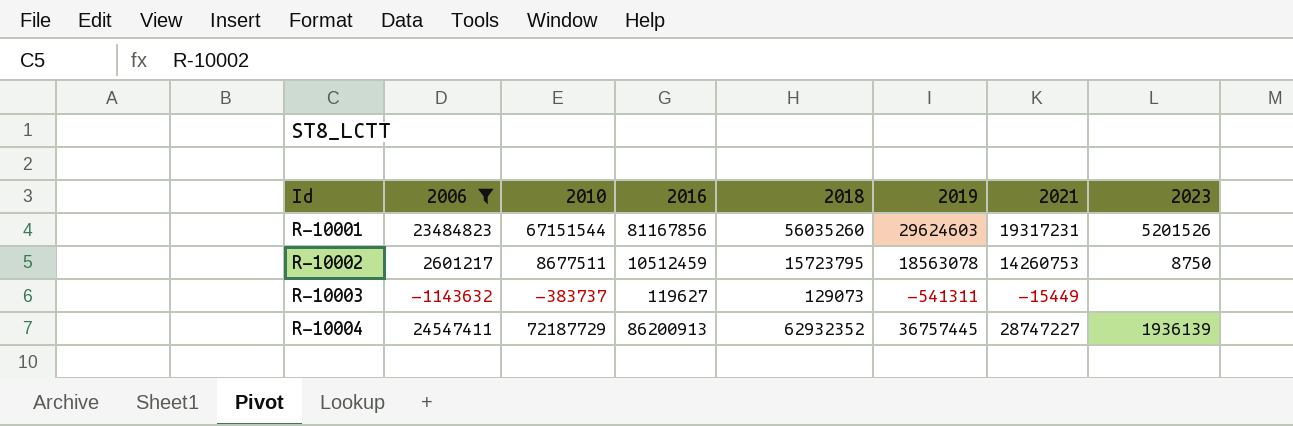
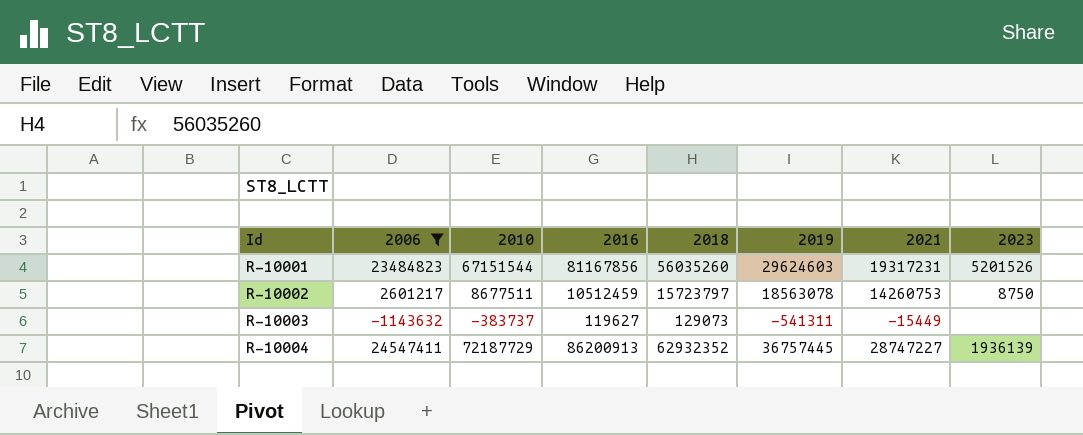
R-10002 | 2018: 15723795 -> 15723797

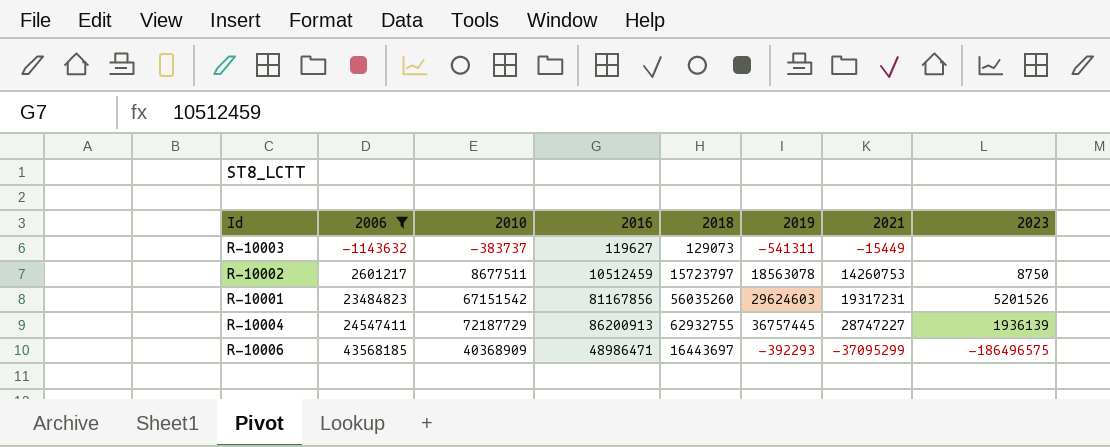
row order: Id ascending -> 2006 ascending
R-10001 | 2010: 67151544 -> 67151542
R-10004 | 2018: 62932352 -> 62932755
row R-10006: none -> 43568185 | 40368909 | 48986471 | 16443697 | -392293 | -37095299 | -186496575

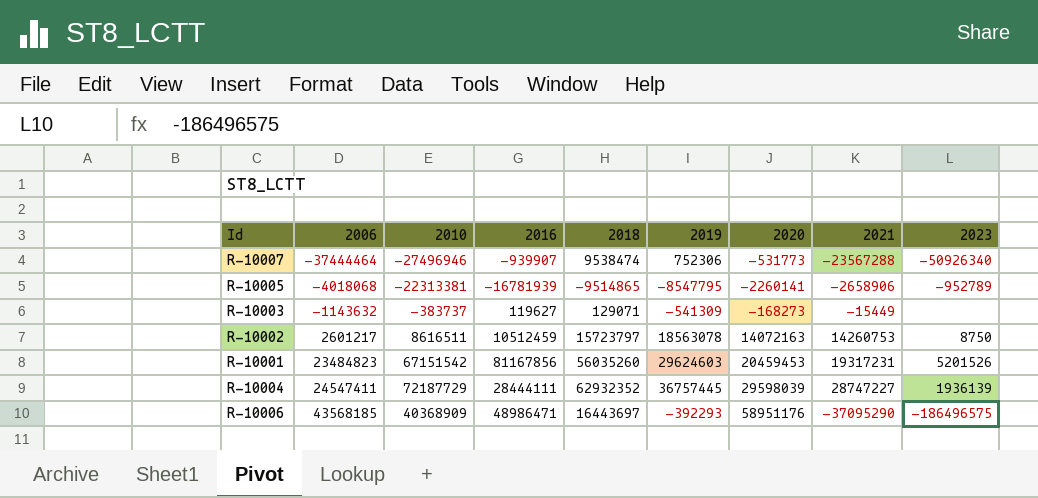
filter: 2006 >= -1143632 -> none
column 2020 | position: none -> 7
R-10003 | 2018: 129073 -> 129071
R-10003 | 2019: -541311 -> -541309
R-10002 | 2010: 8677511 -> 8616511
R-10004 | 2016: 86200913 -> 28444111
R-10004 | 2018: 62932755 -> 62932352
R-10006 | 2021: -37095299 -> -37095290

